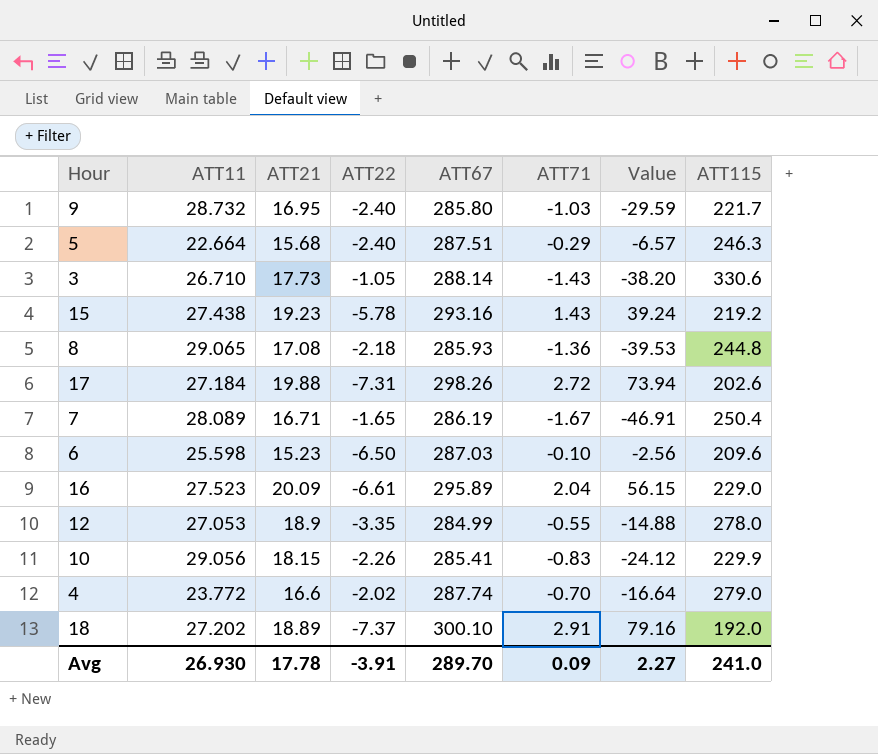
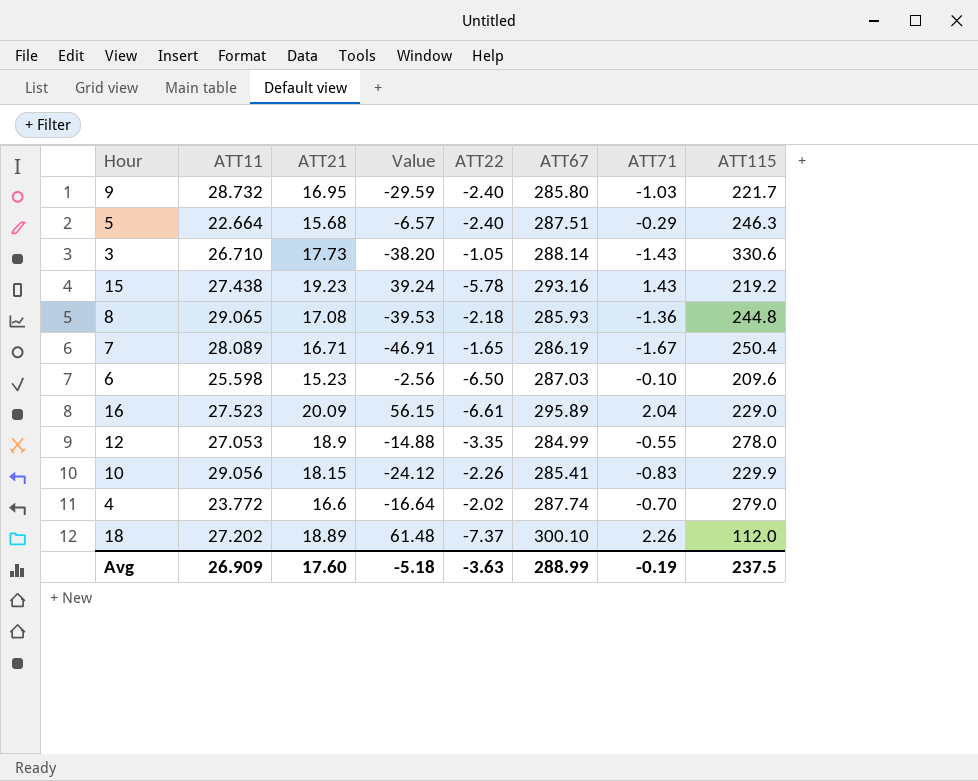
column Value | position: 7 -> 4
row 17: 27.184 | 19.88 | -7.31 | 298.26 | 2.72 | 73.94 | 202.6 -> none
18 | Value: 79.16 -> 61.48
18 | ATT71: 2.91 -> 2.26
18 | ATT115: 192.0 -> 112.0
Avg | ATT11: 26.930 -> 26.909
Avg | ATT21: 17.78 -> 17.60
Avg | Value: 2.27 -> -5.18
Avg | ATT22: -3.91 -> -3.63
Avg | ATT67: 289.70 -> 288.99
Avg | ATT71: 0.09 -> -0.19
Avg | ATT115: 241.0 -> 237.5

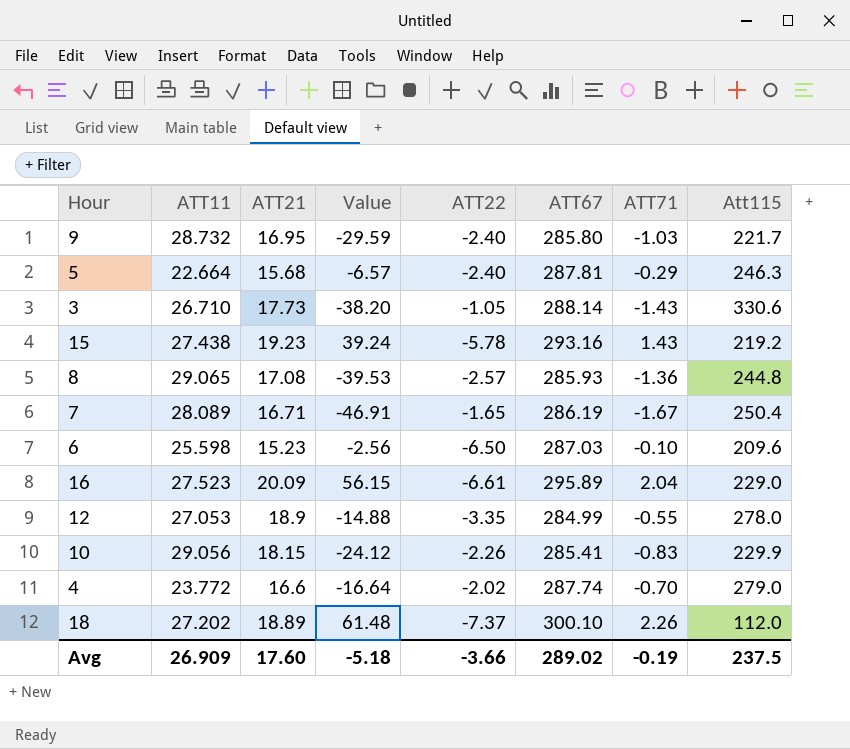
column name: ATT115 -> Att115
5 | ATT67: 287.51 -> 287.81
8 | ATT22: -2.18 -> -2.57
Avg | ATT22: -3.63 -> -3.66
Avg | ATT67: 288.99 -> 289.02

